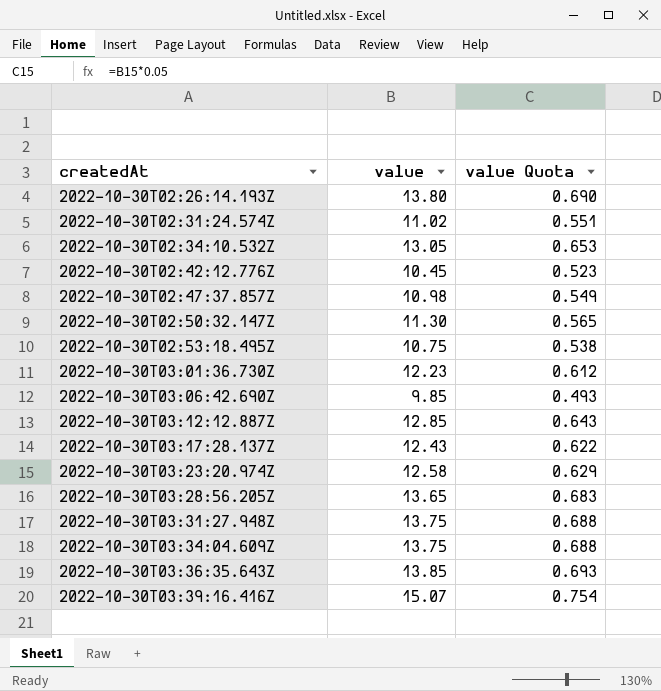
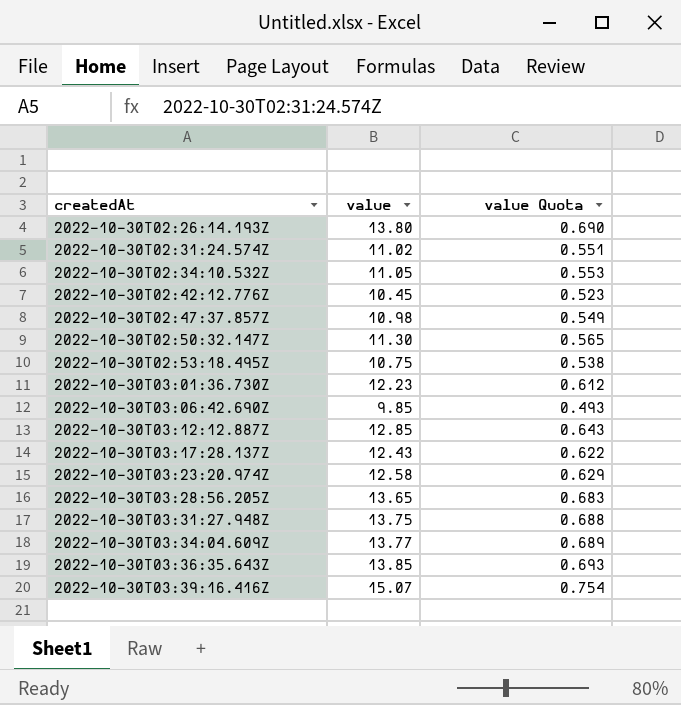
2022-10-30T02:34:10.532Z | value: 13.05 -> 11.05
2022-10-30T02:34:10.532Z | value Quota: 0.653 -> 0.553
2022-10-30T03:34:04.609Z | value: 13.75 -> 13.77
2022-10-30T03:34:04.609Z | value Quota: 0.688 -> 0.689

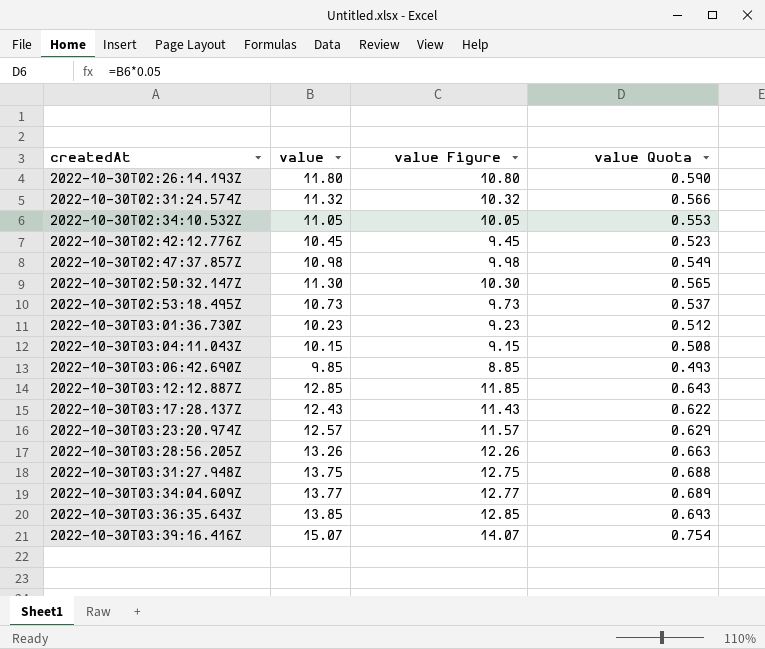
column value Figure | formula: none -> [value] - 1
2022-10-30T02:26:14.193Z | value: 13.80 -> 11.80
2022-10-30T02:26:14.193Z | value Quota: 0.690 -> 0.590
2022-10-30T02:31:24.574Z | value: 11.02 -> 11.32
2022-10-30T02:31:24.574Z | value Quota: 0.551 -> 0.566
2022-10-30T02:53:18.495Z | value: 10.75 -> 10.73
2022-10-30T02:53:18.495Z | value Quota: 0.538 -> 0.537
2022-10-30T03:01:36.730Z | value: 12.23 -> 10.23
2022-10-30T03:01:36.730Z | value Quota: 0.612 -> 0.512
row 2022-10-30T03:04:11.043Z: none -> 10.15 | 9.15 | 0.508
2022-10-30T03:23:20.974Z | value: 12.58 -> 12.57
2022-10-30T03:28:56.205Z | value: 13.65 -> 13.26
2022-10-30T03:28:56.205Z | value Quota: 0.683 -> 0.663

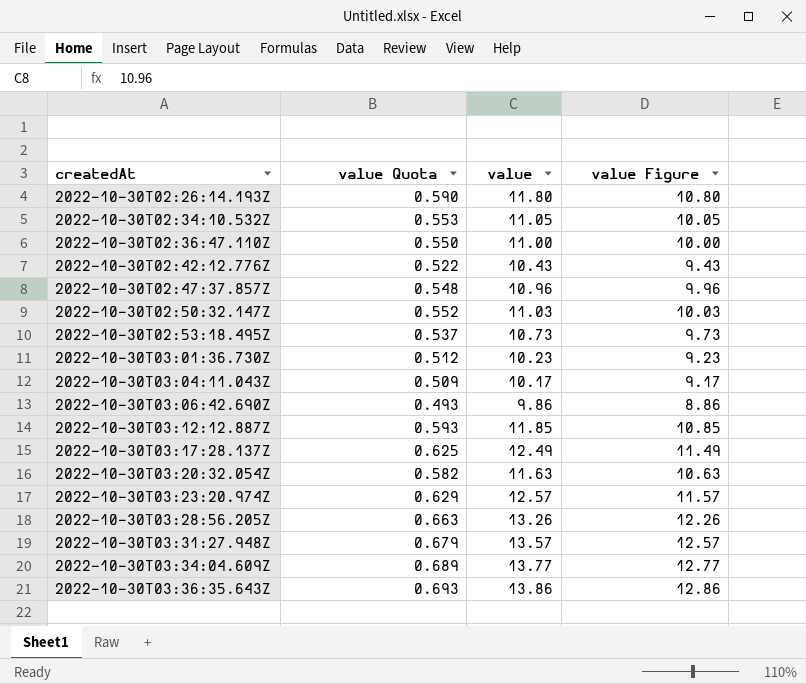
column value Quota | position: 4 -> 2
row 2022-10-30T02:31:24.574Z: 11.32 | 10.32 | 0.566 -> none
row 2022-10-30T03:39:16.416Z: 15.07 | 14.07 | 0.754 -> none
row 2022-10-30T02:36:47.110Z: none -> 0.550 | 11.00 | 10.00
2022-10-30T02:42:12.776Z | value Quota: 0.523 -> 0.522
2022-10-30T02:42:12.776Z | value: 10.45 -> 10.43
2022-10-30T02:42:12.776Z | value Figure: 9.45 -> 9.43
2022-10-30T02:47:37.857Z | value Quota: 0.549 -> 0.548
2022-10-30T02:47:37.857Z | value: 10.98 -> 10.96
2022-10-30T02:47:37.857Z | value Figure: 9.98 -> 9.96
2022-10-30T02:50:32.147Z | value Quota: 0.565 -> 0.552
2022-10-30T02:50:32.147Z | value: 11.30 -> 11.03
2022-10-30T02:50:32.147Z | value Figure: 10.30 -> 10.03
2022-10-30T03:04:11.043Z | value Quota: 0.508 -> 0.509
2022-10-30T03:04:11.043Z | value: 10.15 -> 10.17
2022-10-30T03:04:11.043Z | value Figure: 9.15 -> 9.17
2022-10-30T03:06:42.690Z | value: 9.85 -> 9.86
2022-10-30T03:06:42.690Z | value Figure: 8.85 -> 8.86
2022-10-30T03:12:12.887Z | value Quota: 0.643 -> 0.593
2022-10-30T03:12:12.887Z | value: 12.85 -> 11.85
2022-10-30T03:12:12.887Z | value Figure: 11.85 -> 10.85
2022-10-30T03:17:28.137Z | value Quota: 0.622 -> 0.625
2022-10-30T03:17:28.137Z | value: 12.43 -> 12.49
2022-10-30T03:17:28.137Z | value Figure: 11.43 -> 11.49
row 2022-10-30T03:20:32.054Z: none -> 0.582 | 11.63 | 10.63
2022-10-30T03:31:27.948Z | value Quota: 0.688 -> 0.679
2022-10-30T03:31:27.948Z | value: 13.75 -> 13.57
2022-10-30T03:31:27.948Z | value Figure: 12.75 -> 12.57
2022-10-30T03:36:35.643Z | value: 13.85 -> 13.86
2022-10-30T03:36:35.643Z | value Figure: 12.85 -> 12.86

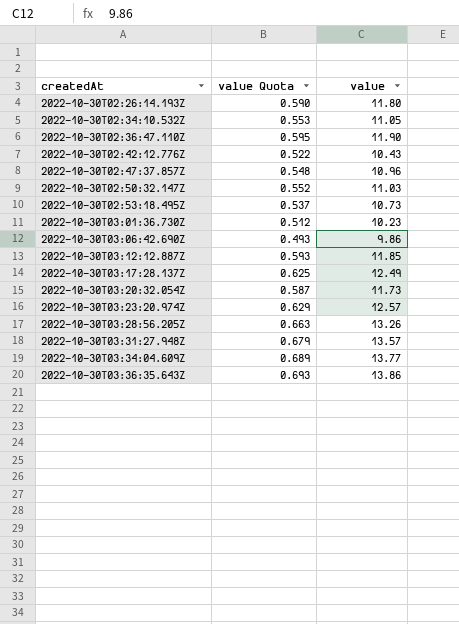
column value Figure | formula: [value] - 1 -> none
row 2022-10-30T03:04:11.043Z: 0.509 | 10.17 | 9.17 -> none
2022-10-30T02:36:47.110Z | value Quota: 0.550 -> 0.595
2022-10-30T02:36:47.110Z | value: 11.00 -> 11.90
2022-10-30T03:20:32.054Z | value Quota: 0.582 -> 0.587
2022-10-30T03:20:32.054Z | value: 11.63 -> 11.73

